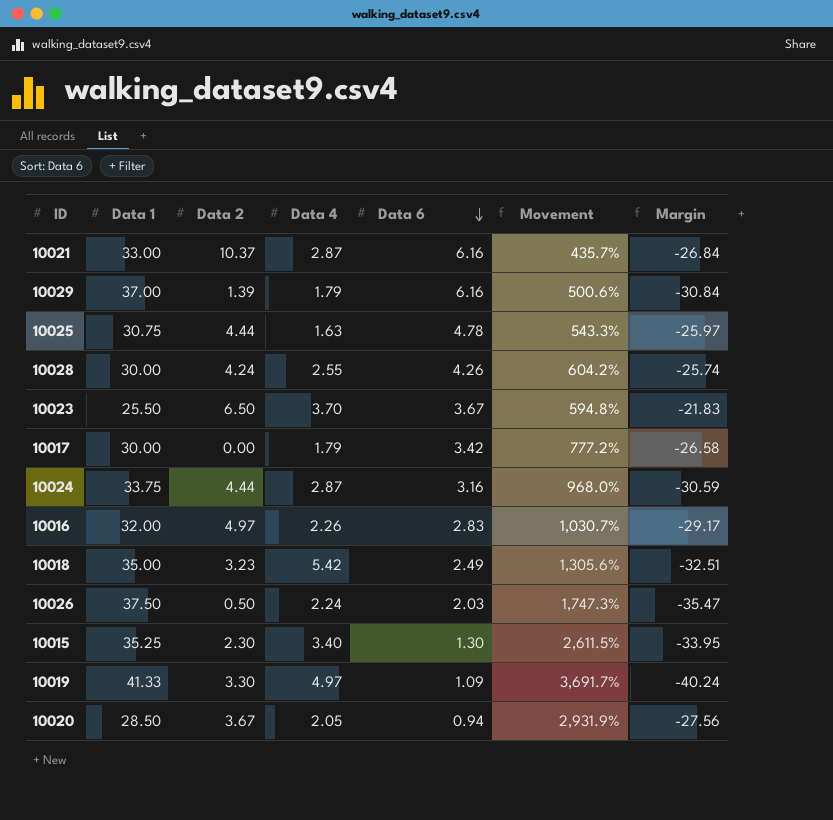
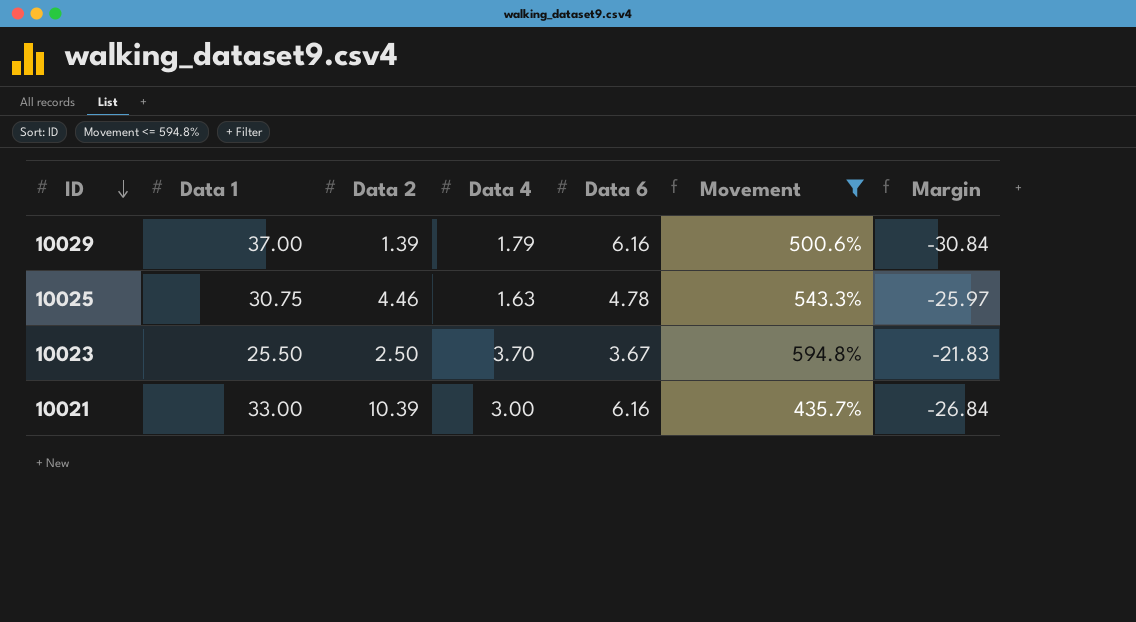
filter: none -> Movement <= 594.8%
row order: Data 6 descending -> ID descending
10025 | Data 2: 4.44 -> 4.46
10023 | Data 2: 6.50 -> 2.50
10021 | Data 2: 10.37 -> 10.39
10021 | Data 4: 2.87 -> 3.00

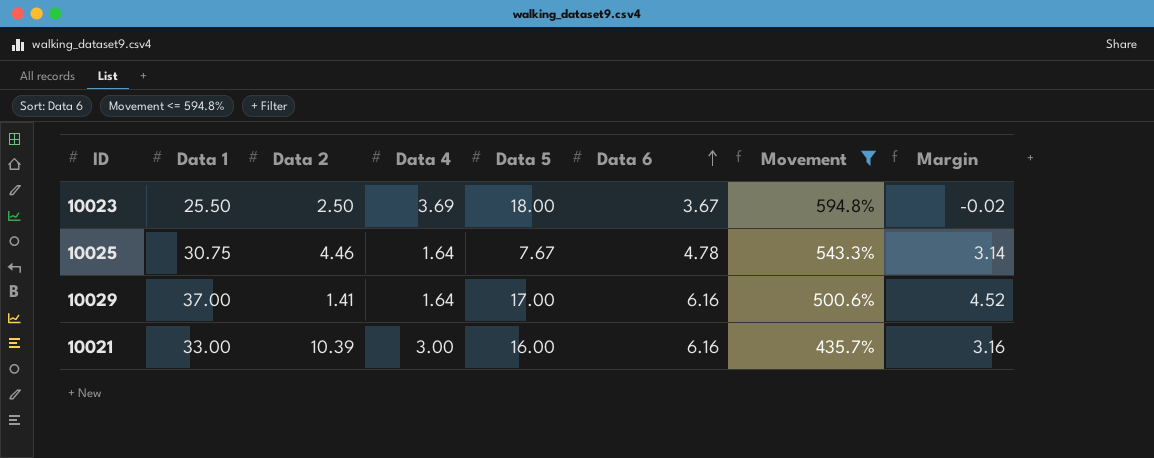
row order: ID descending -> Data 6 ascending
column Data 5 | position: none -> 5
column Margin | formula: [Data 6] - [Data 1] -> [Data 6] - [Data 4]
10023 | Data 4: 3.70 -> 3.69
10025 | Data 4: 1.63 -> 1.64
10029 | Data 2: 1.39 -> 1.41
10029 | Data 4: 1.79 -> 1.64

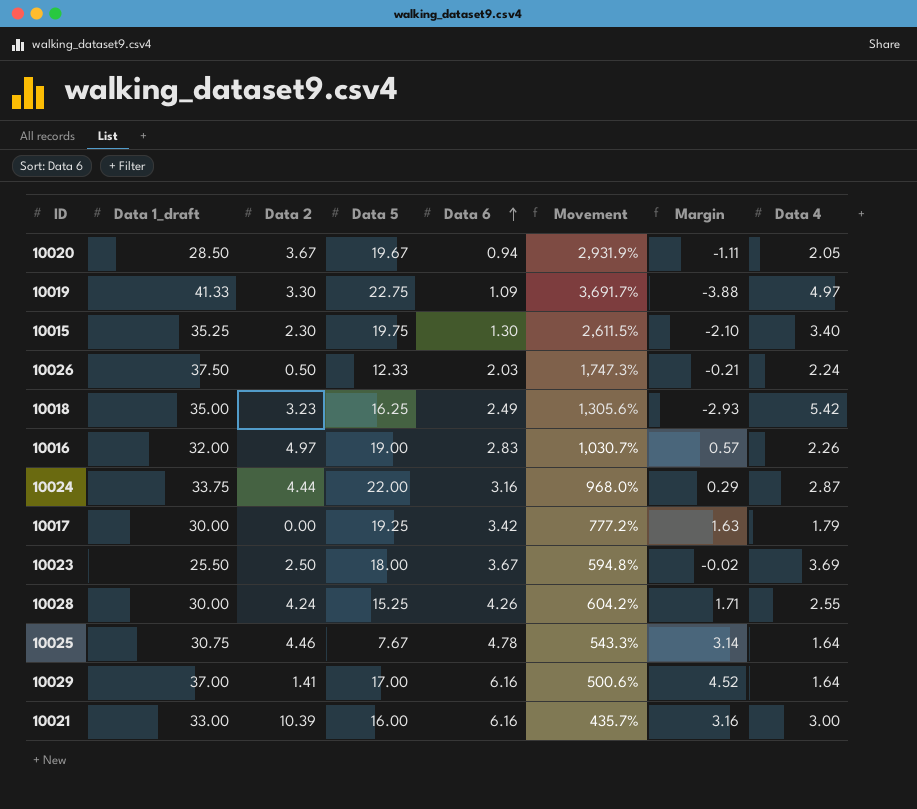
filter: Movement <= 594.8% -> none
column name: Data 1 -> Data 1_draft
column Data 4 | position: 4 -> 8

